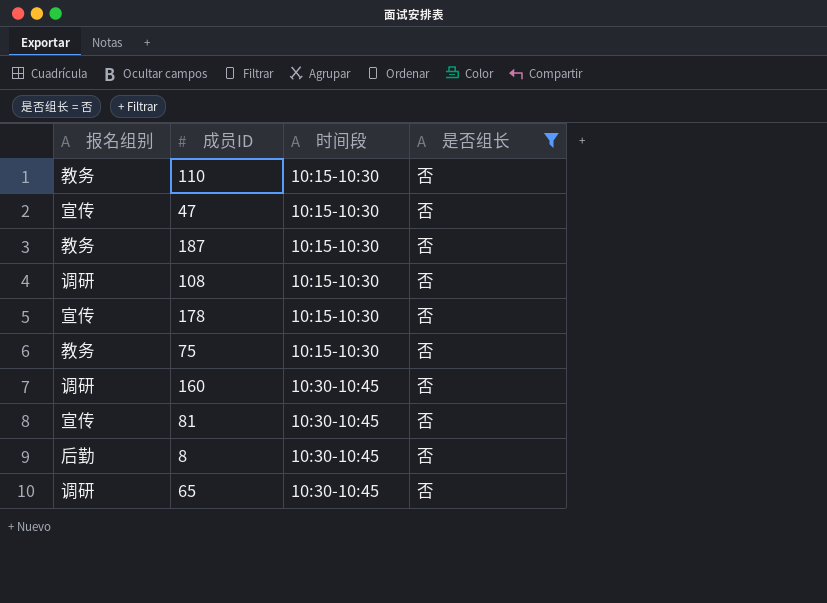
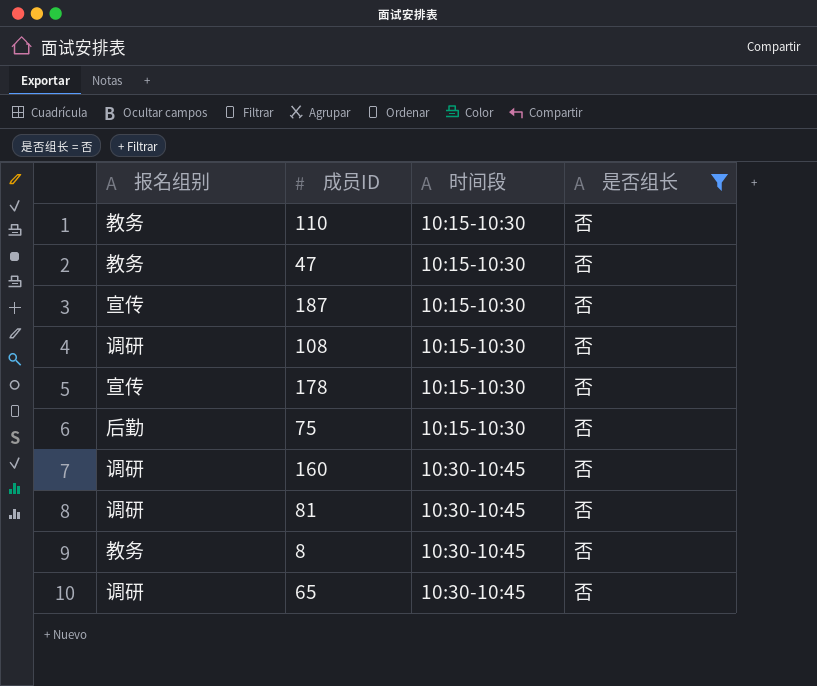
47 | 报名组别: 宣传 -> 教务
187 | 报名组别: 教务 -> 宣传
75 | 报名组别: 教务 -> 后勤
81 | 报名组别: 宣传 -> 调研
8 | 报名组别: 后勤 -> 教务

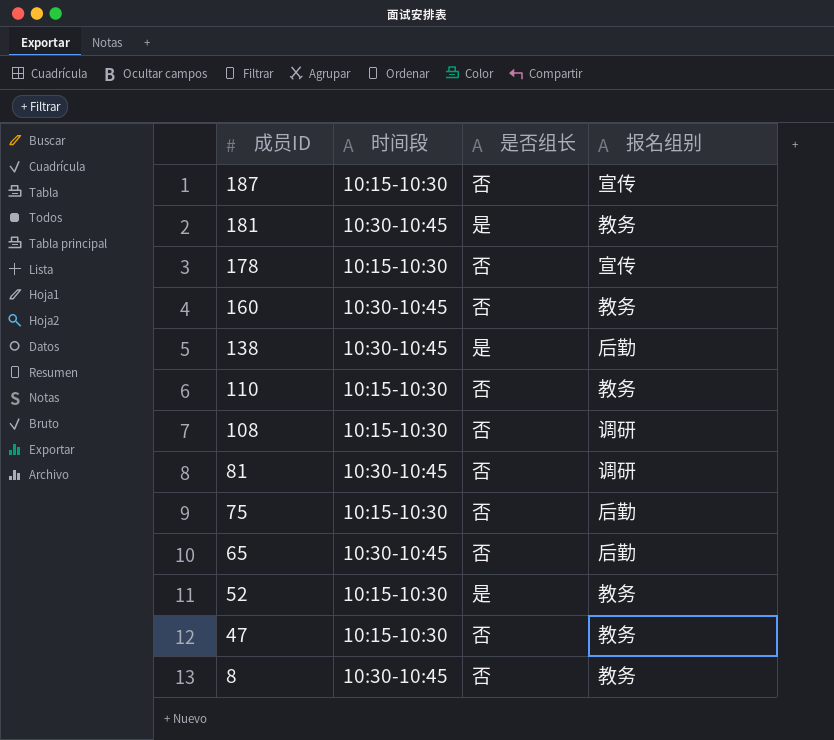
filter: 是否组长 = 否 -> none
row order: 时间段 ascending -> 成员ID descending
column 报名组别 | position: 1 -> 4
160 | 报名组别: 调研 -> 教务
65 | 报名组别: 调研 -> 后勤

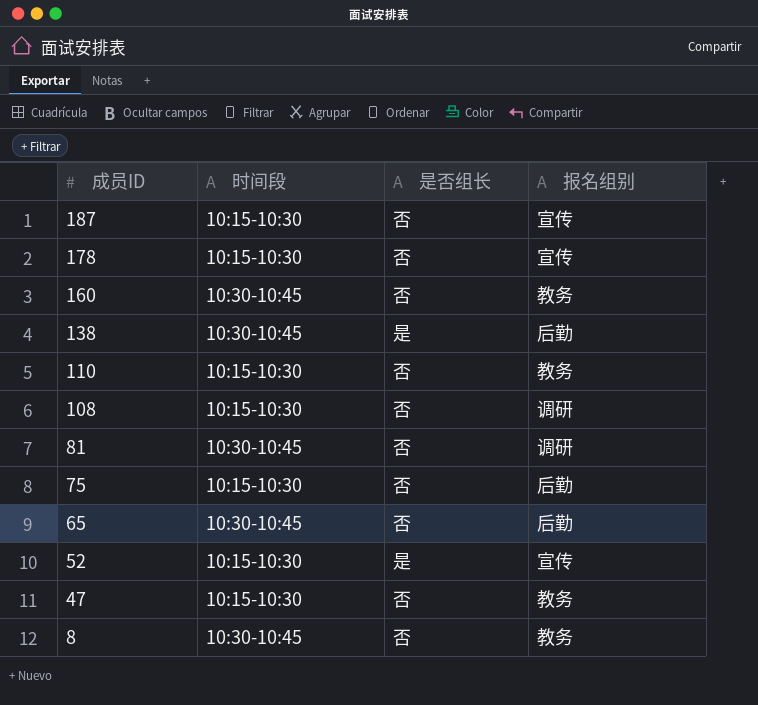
row 181: 10:30-10:45 | 是 | 教务 -> none
52 | 报名组别: 教务 -> 宣传

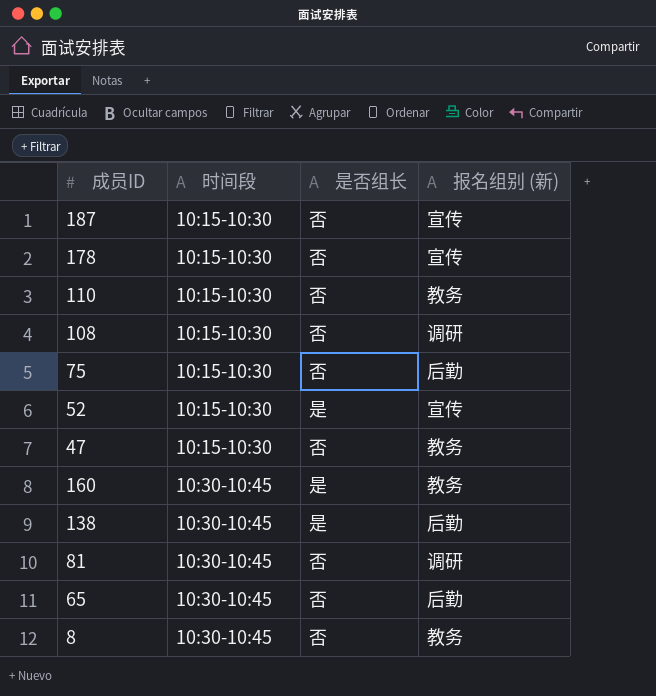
row order: 成员ID descending -> 时间段 ascending
column name: 报名组别 -> 报名组别 (新)
160 | 是否组长: 否 -> 是

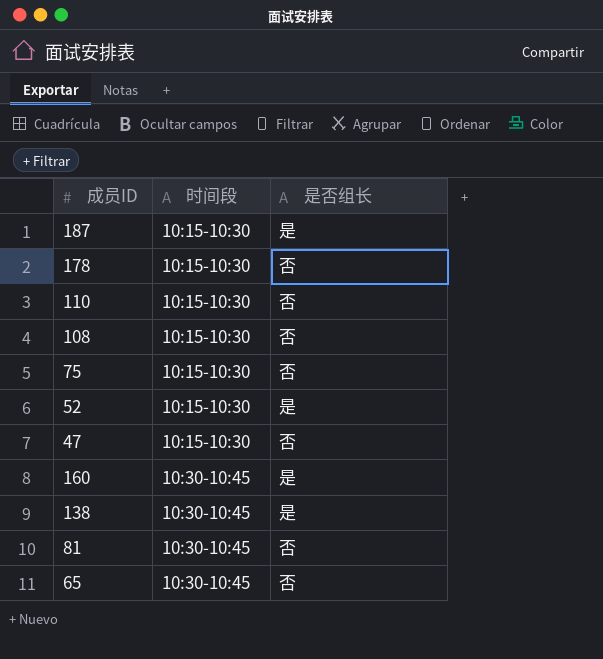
column 报名组别 (新) | position: 4 -> none
row 8: 10:30-10:45 | 否 | 教务 -> none
187 | 是否组长: 否 -> 是

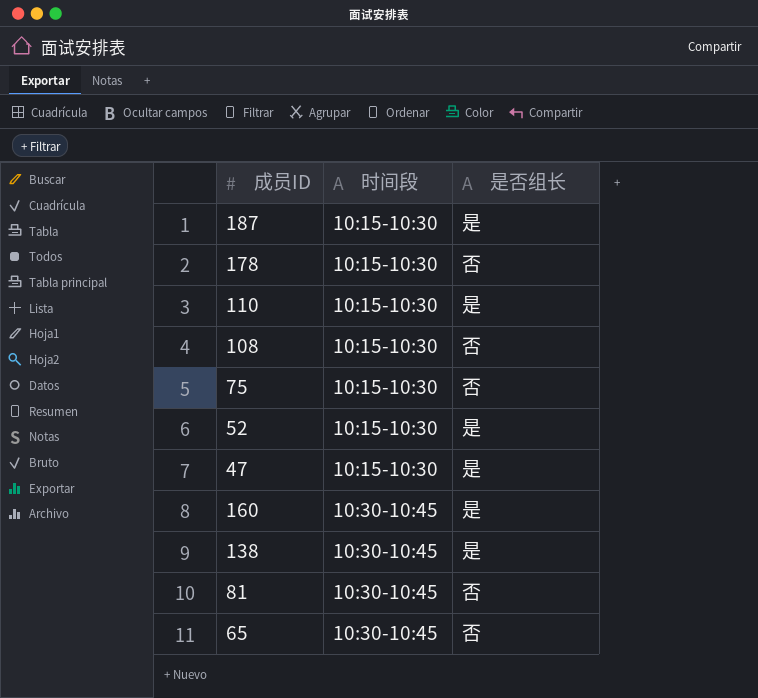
110 | 是否组长: 否 -> 是
47 | 是否组长: 否 -> 是

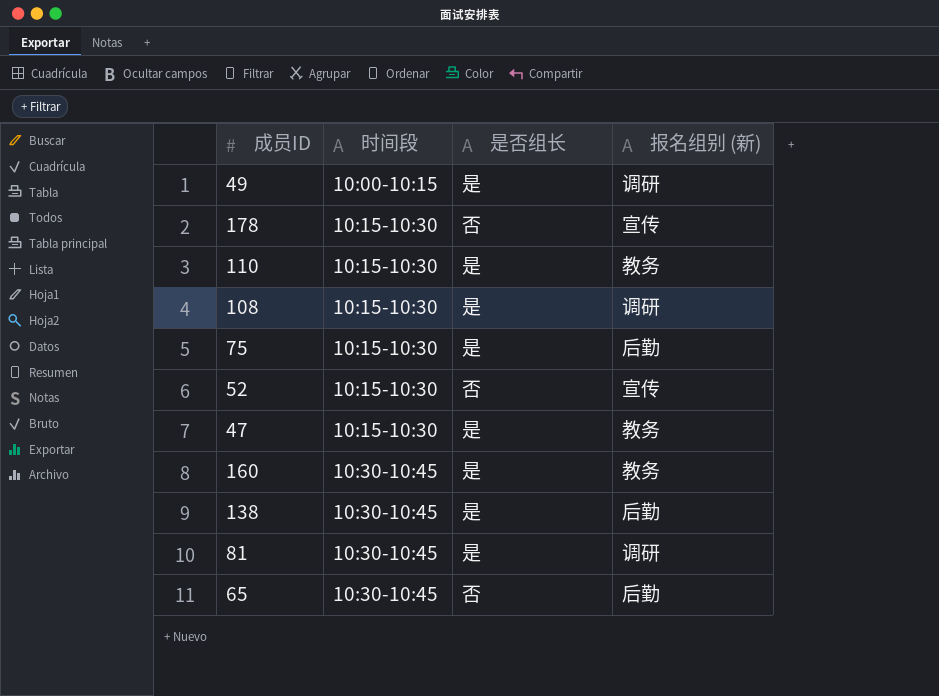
column 报名组别 (新) | position: none -> 4
row 187: 10:15-10:30 | 是 -> none
row 49: none -> 10:00-10:15 | 是 | 调研
108 | 是否组长: 否 -> 是
75 | 是否组长: 否 -> 是
52 | 是否组长: 是 -> 否
81 | 是否组长: 否 -> 是

